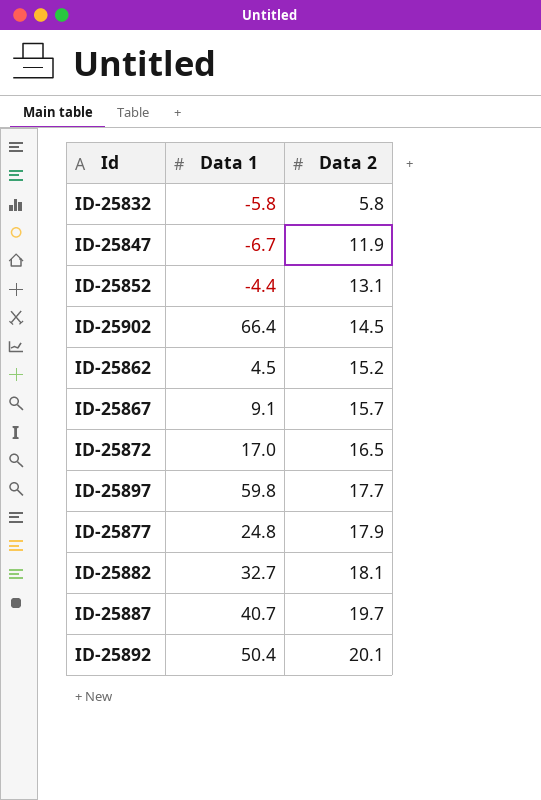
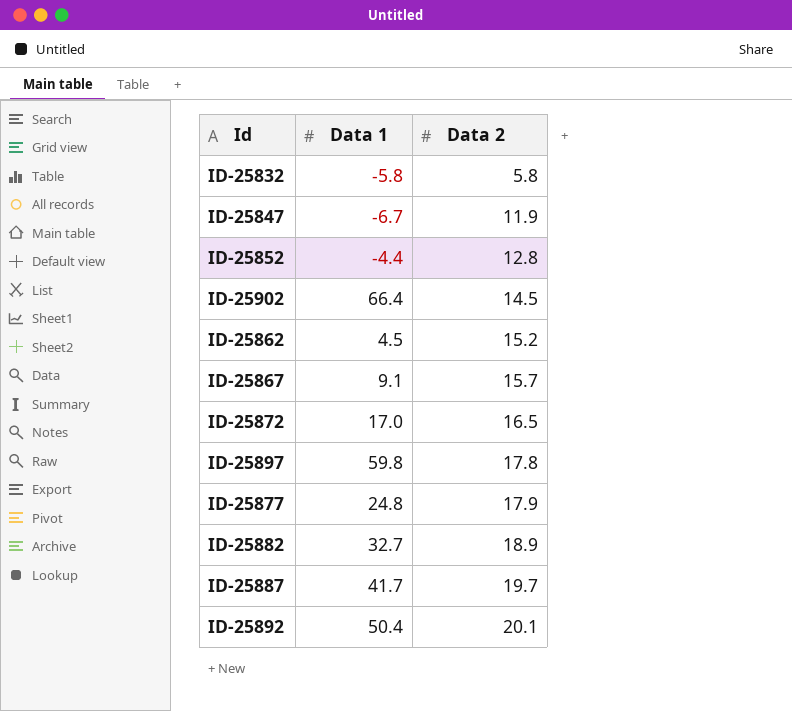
ID-25852 | Data 2: 13.1 -> 12.8
ID-25897 | Data 2: 17.7 -> 17.8
ID-25882 | Data 2: 18.1 -> 18.9
ID-25887 | Data 1: 40.7 -> 41.7

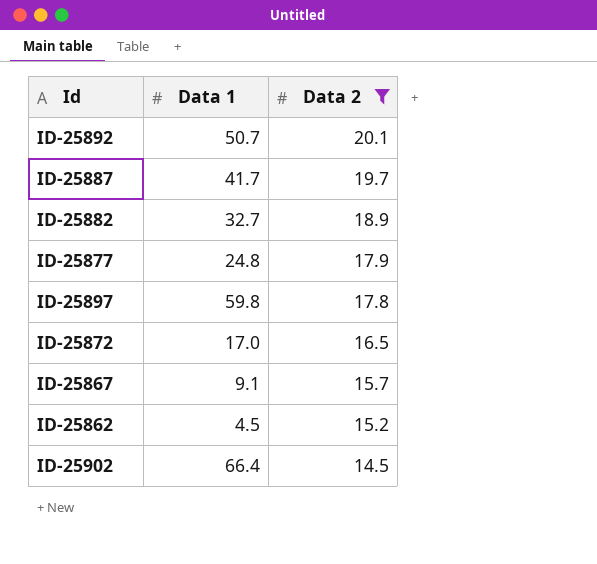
filter: none -> Data 2 >= 14.5
row order: Data 2 ascending -> Data 2 descending
ID-25892 | Data 1: 50.4 -> 50.7

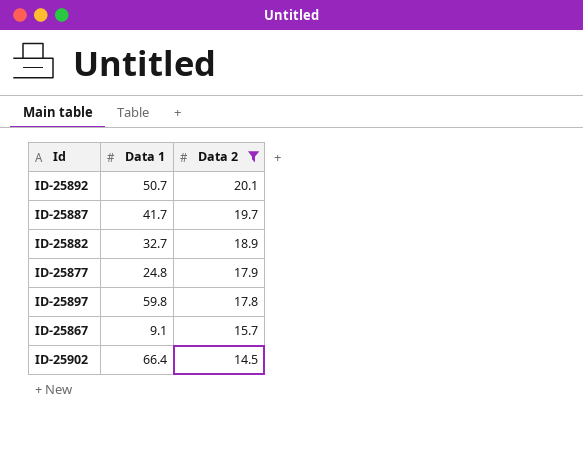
row ID-25872: 17.0 | 16.5 -> none
row ID-25862: 4.5 | 15.2 -> none

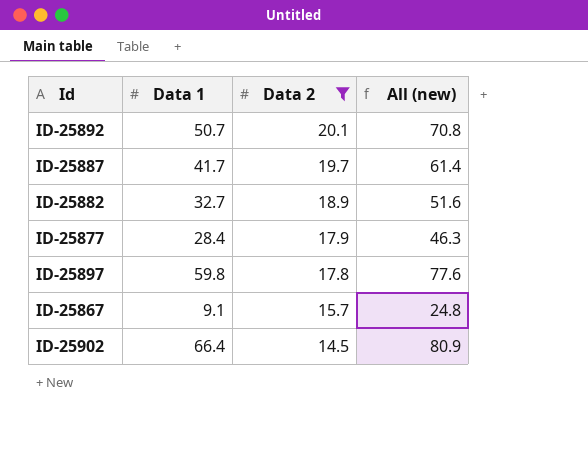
column All (new) | formula: none -> [Data 1] + [Data 2]
ID-25877 | Data 1: 24.8 -> 28.4

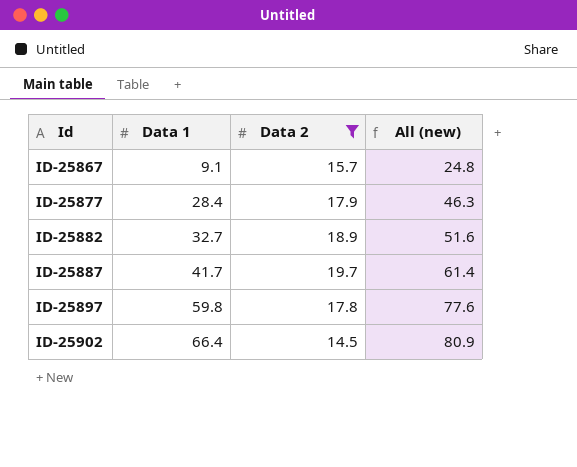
row order: Data 2 descending -> Id ascending
row ID-25892: 50.7 | 20.1 | 70.8 -> none

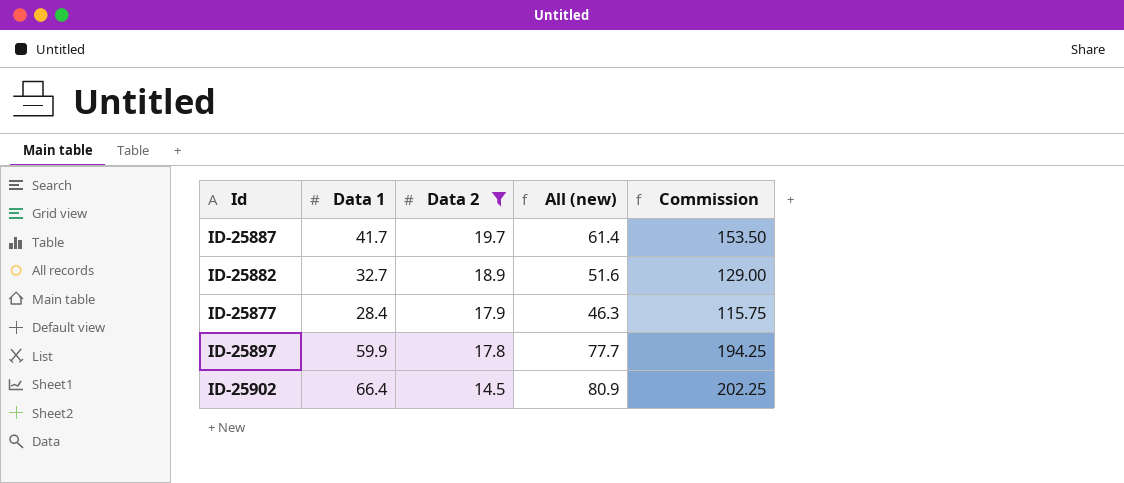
row order: Id ascending -> Data 2 descending
column Commission | formula: none -> [All (new)] * 2.5
row ID-25867: 9.1 | 15.7 | 24.8 -> none
ID-25897 | Data 1: 59.8 -> 59.9
ID-25897 | All (new): 77.6 -> 77.7

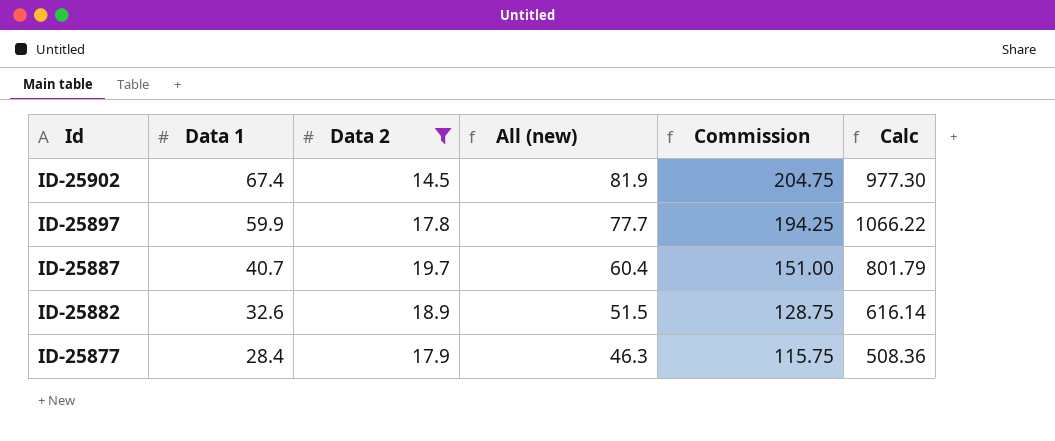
row order: Data 2 descending -> Id descending
column Calc | formula: none -> [Data 1] * [Data 2]
ID-25902 | Data 1: 66.4 -> 67.4
ID-25902 | All (new): 80.9 -> 81.9
ID-25902 | Commission: 202.25 -> 204.75
ID-25887 | Data 1: 41.7 -> 40.7
ID-25887 | All (new): 61.4 -> 60.4
ID-25887 | Commission: 153.50 -> 151.00
ID-25882 | Data 1: 32.7 -> 32.6
ID-25882 | All (new): 51.6 -> 51.5
ID-25882 | Commission: 129.00 -> 128.75

